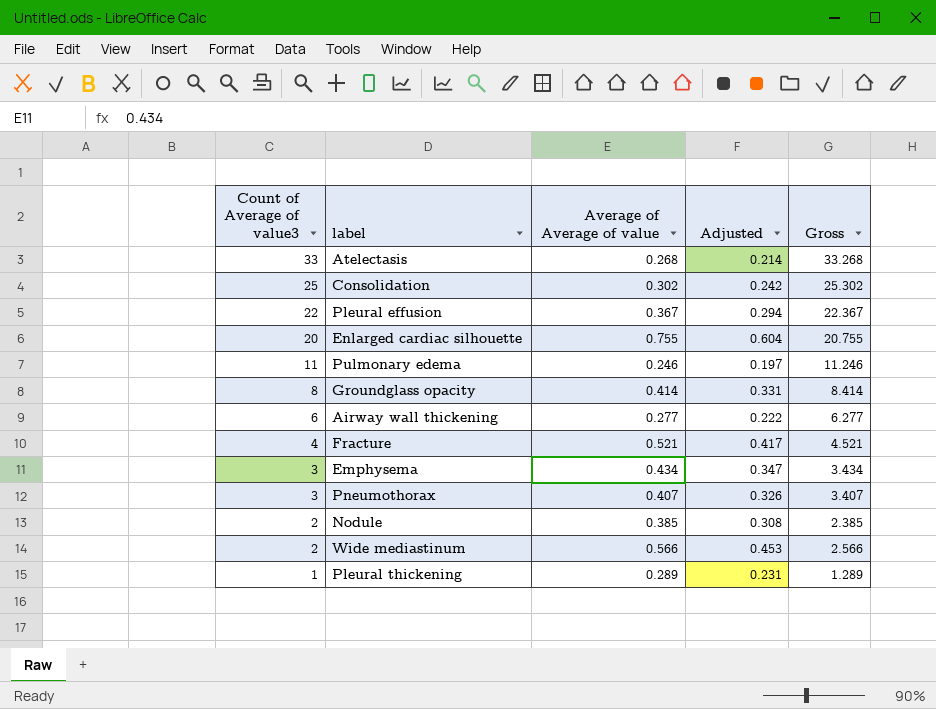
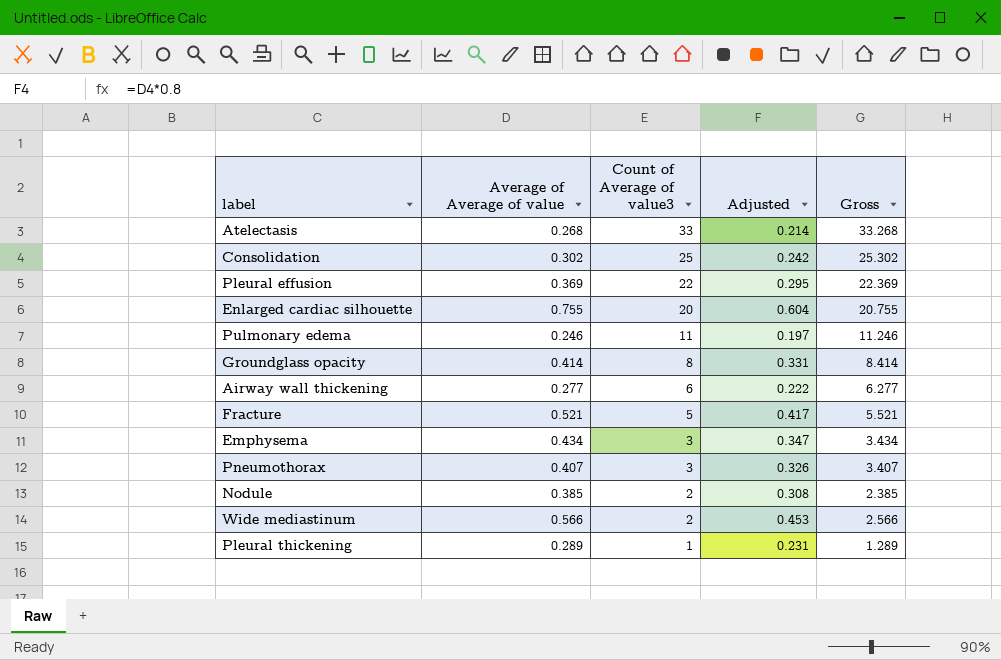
column Count of Average of value3 | position: 1 -> 3
Pleural effusion | Average of Average of value: 0.367 -> 0.369
Pleural effusion | Adjusted: 0.294 -> 0.295
Pleural effusion | Gross: 22.367 -> 22.369
Fracture | Count of Average of value3: 4 -> 5
Fracture | Gross: 4.521 -> 5.521

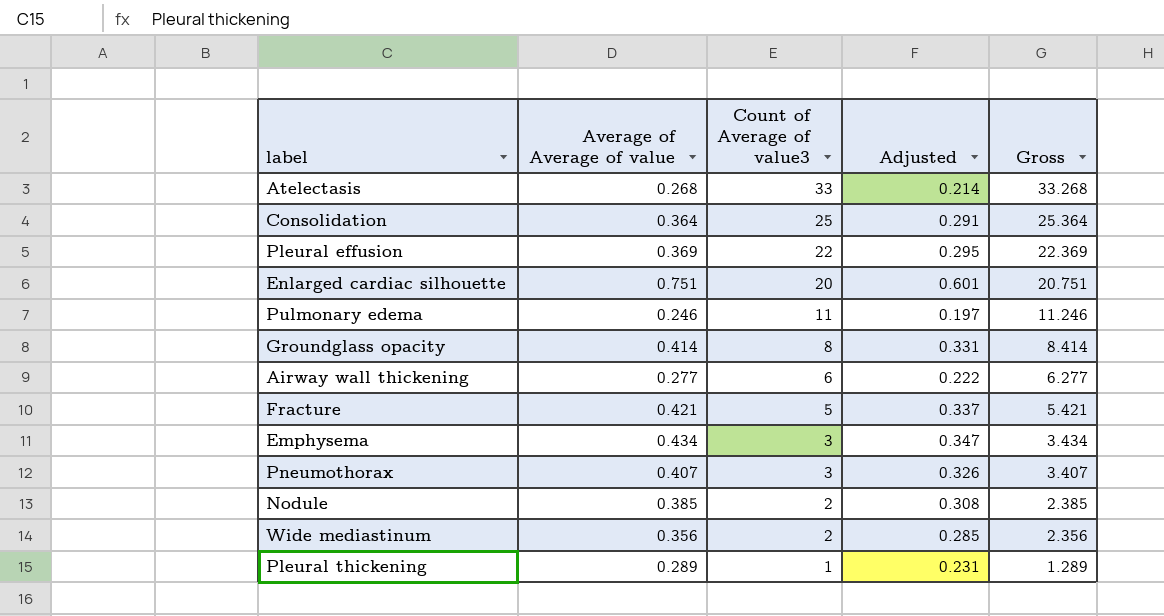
Consolidation | Average of Average of value: 0.302 -> 0.364
Consolidation | Adjusted: 0.242 -> 0.291
Consolidation | Gross: 25.302 -> 25.364
Enlarged cardiac silhouette | Average of Average of value: 0.755 -> 0.751
Enlarged cardiac silhouette | Adjusted: 0.604 -> 0.601
Enlarged cardiac silhouette | Gross: 20.755 -> 20.751
Fracture | Average of Average of value: 0.521 -> 0.421
Fracture | Adjusted: 0.417 -> 0.337
Fracture | Gross: 5.521 -> 5.421
Wide mediastinum | Average of Average of value: 0.566 -> 0.356
Wide mediastinum | Adjusted: 0.453 -> 0.285
Wide mediastinum | Gross: 2.566 -> 2.356

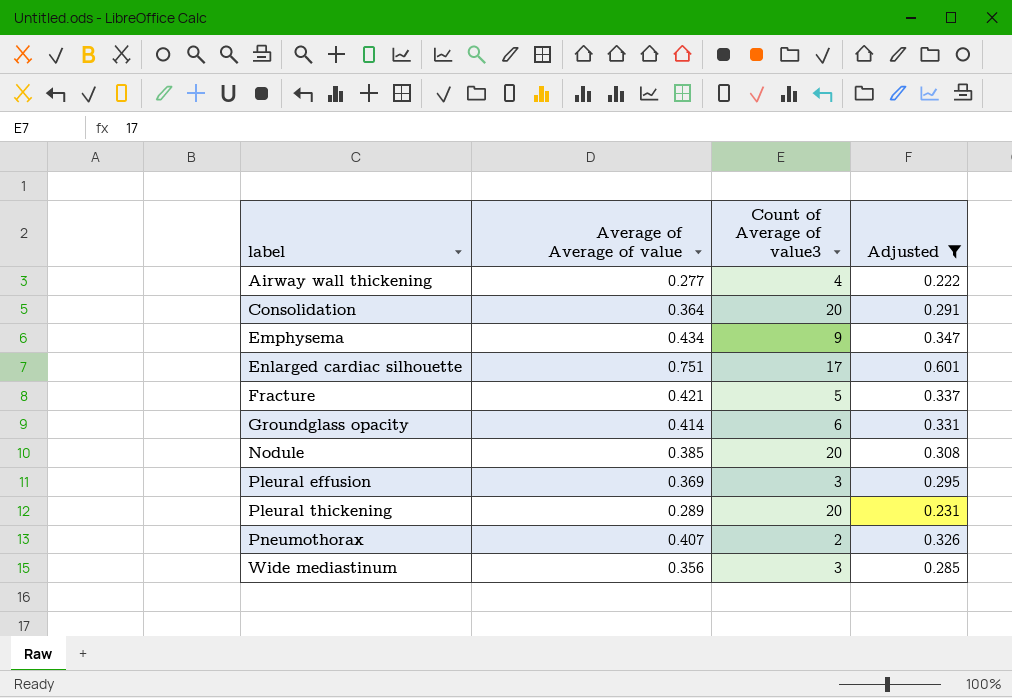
filter: none -> Adjusted >= 0.222
row order: Count of Average of value3 descending -> label ascending
column Gross | formula: [Average of Average of value] + [Count of Average of value3] -> none
Airway wall thickening | Count of Average of value3: 6 -> 4
Consolidation | Count of Average of value3: 25 -> 20
Emphysema | Count of Average of value3: 3 -> 9
Enlarged cardiac silhouette | Count of Average of value3: 20 -> 17
Groundglass opacity | Count of Average of value3: 8 -> 6
Nodule | Count of Average of value3: 2 -> 20
Pleural effusion | Count of Average of value3: 22 -> 3
Pleural thickening | Count of Average of value3: 1 -> 20
Pneumothorax | Count of Average of value3: 3 -> 2
Wide mediastinum | Count of Average of value3: 2 -> 3

